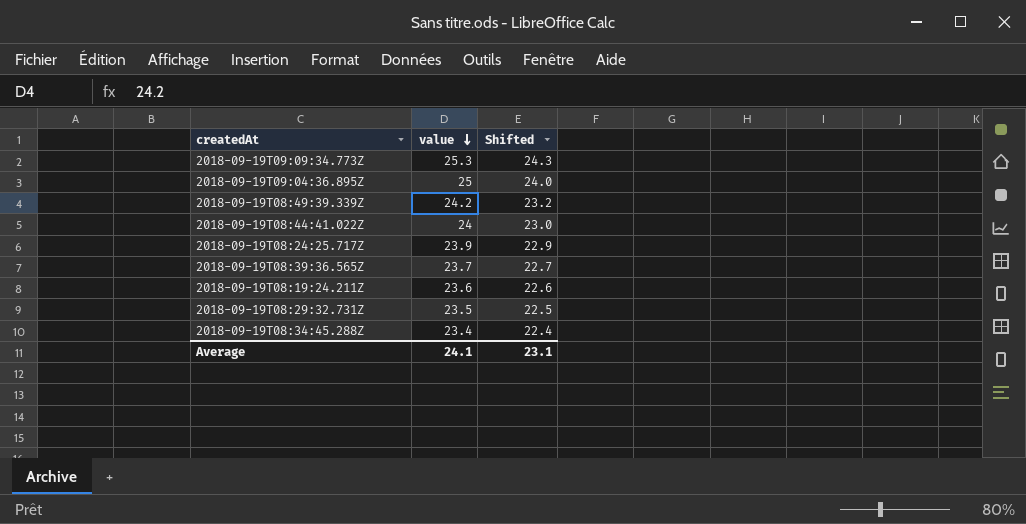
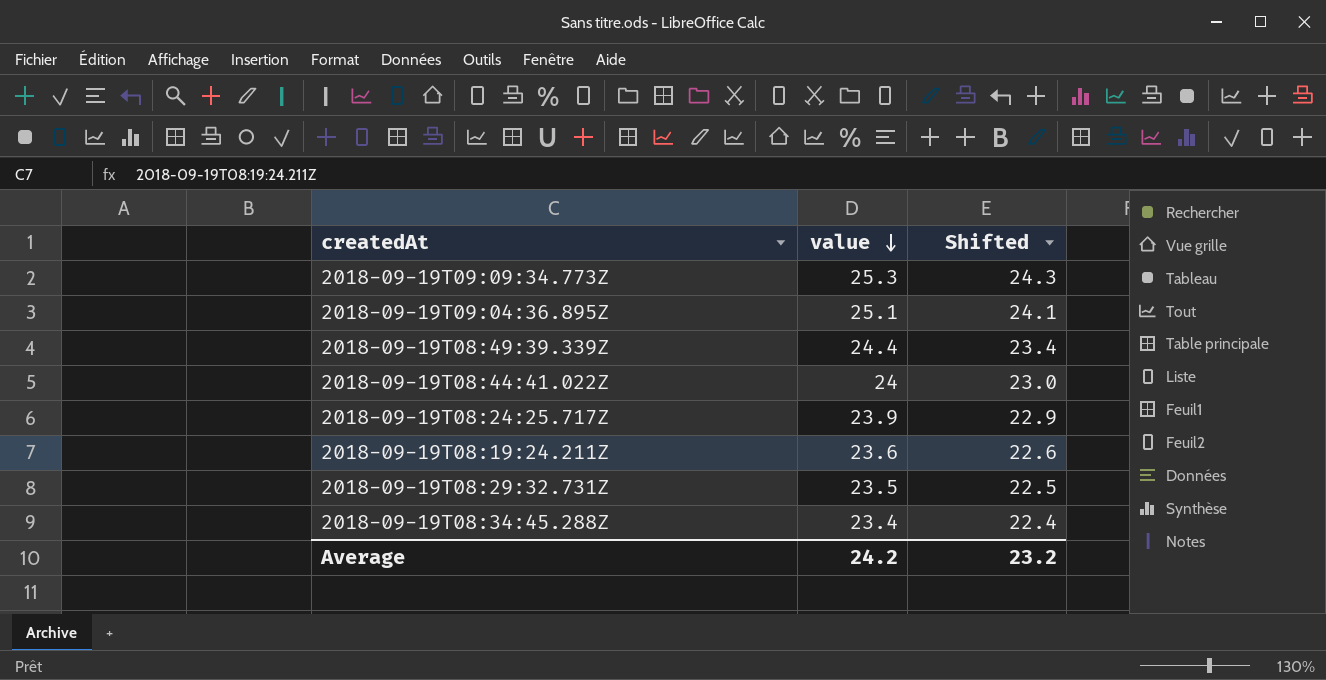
row 2018-09-19T08:39:36.565Z: 23.7 | 22.7 -> none
2018-09-19T09:04:36.895Z | value: 25 -> 25.1
2018-09-19T09:04:36.895Z | Shifted: 24.0 -> 24.1
2018-09-19T08:49:39.339Z | value: 24.2 -> 24.4
2018-09-19T08:49:39.339Z | Shifted: 23.2 -> 23.4
Average | value: 24.1 -> 24.2
Average | Shifted: 23.1 -> 23.2

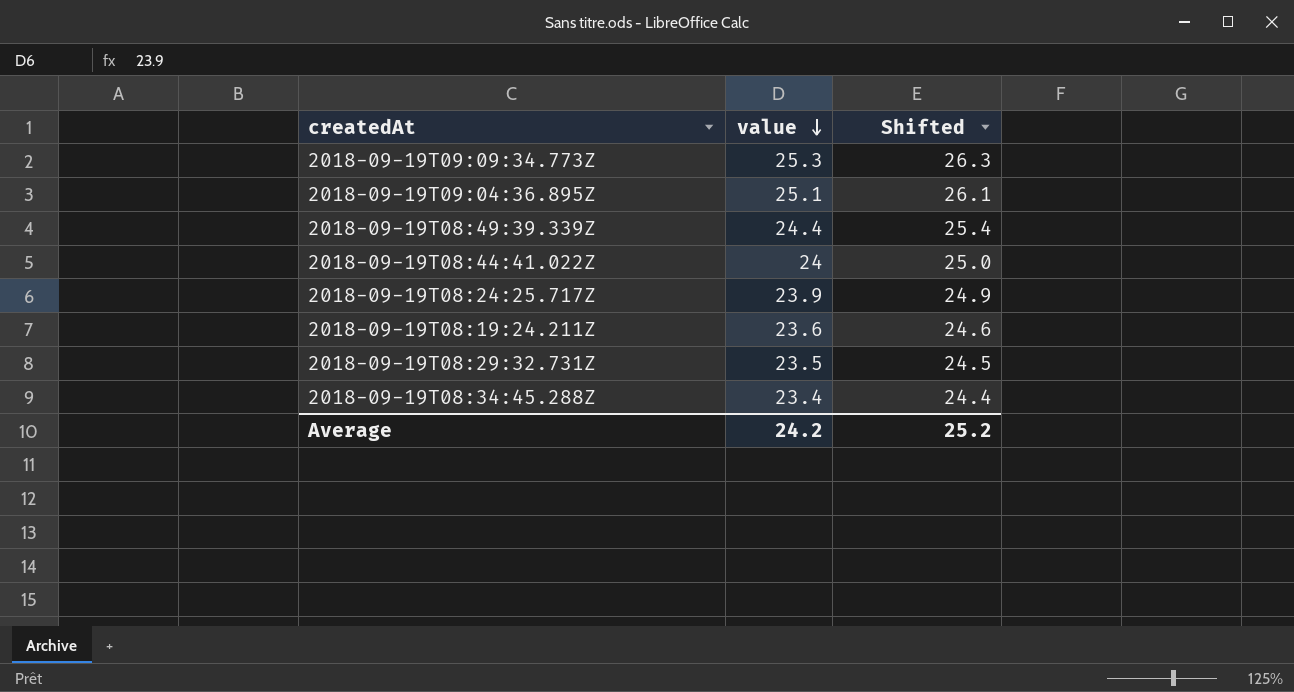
column Shifted | formula: [value] - 1 -> [value] + 1
Average | Shifted: 23.2 -> 25.2

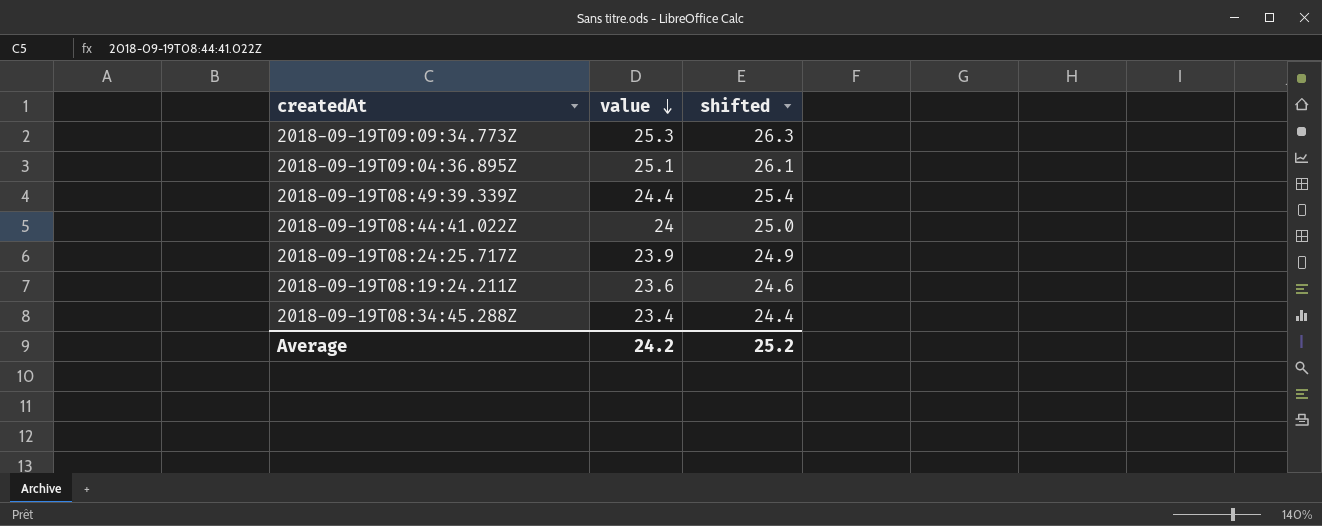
column name: Shifted -> shifted
row 2018-09-19T08:29:32.731Z: 23.5 | 24.5 -> none

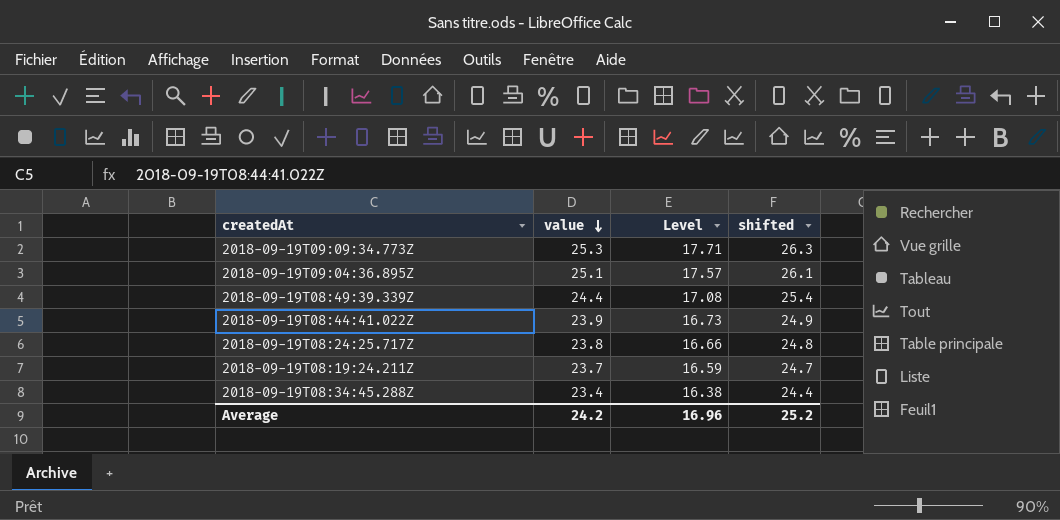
column Level | formula: none -> [value] * 0.7
2018-09-19T08:44:41.022Z | value: 24 -> 23.9
2018-09-19T08:44:41.022Z | shifted: 25.0 -> 24.9
2018-09-19T08:24:25.717Z | value: 23.9 -> 23.8
2018-09-19T08:24:25.717Z | shifted: 24.9 -> 24.8
2018-09-19T08:19:24.211Z | value: 23.6 -> 23.7
2018-09-19T08:19:24.211Z | shifted: 24.6 -> 24.7

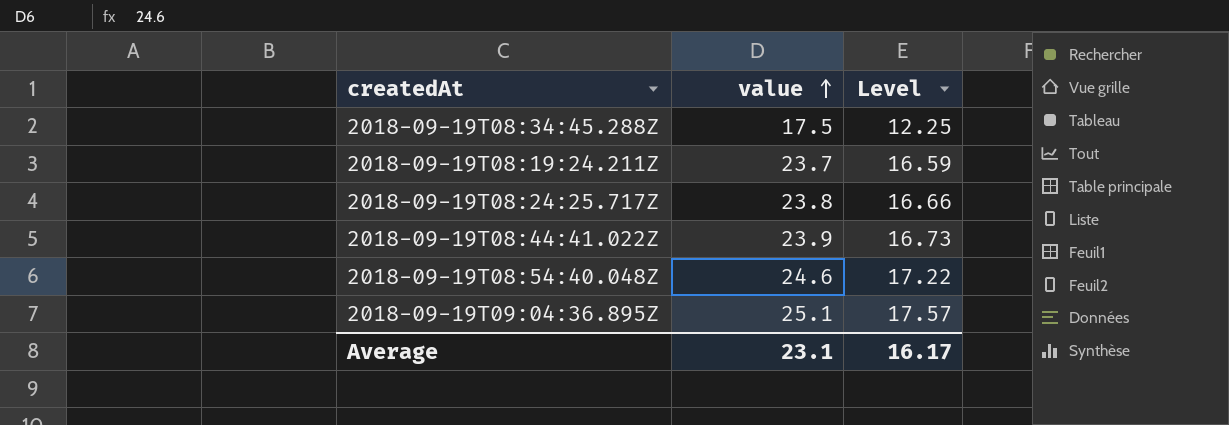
row order: value descending -> value ascending
column shifted | formula: [value] + 1 -> none
row 2018-09-19T09:09:34.773Z: 25.3 | 17.71 | 26.3 -> none
row 2018-09-19T08:49:39.339Z: 24.4 | 17.08 | 25.4 -> none
2018-09-19T08:34:45.288Z | value: 23.4 -> 17.5
2018-09-19T08:34:45.288Z | Level: 16.38 -> 12.25
row 2018-09-19T08:54:40.048Z: none -> 24.6 | 17.22
Average | value: 24.2 -> 23.1
Average | Level: 16.96 -> 16.17

